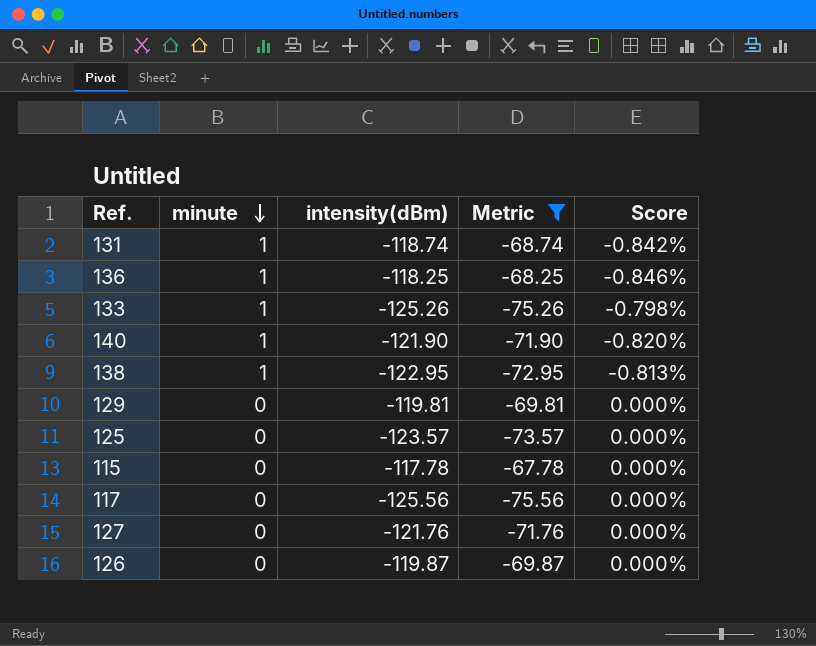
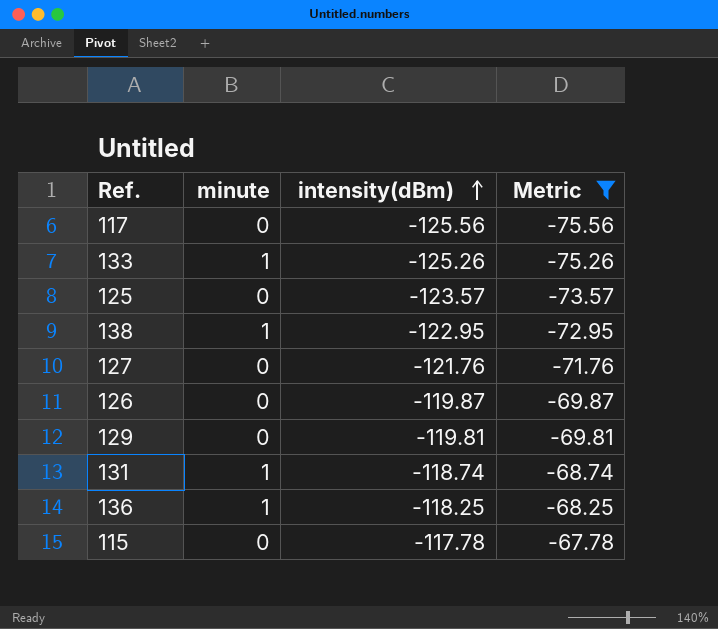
row order: minute descending -> intensity(dBm) ascending
column Score | formula: [minute] / [intensity(dBm)] -> none
row 140: 1 | -121.90 | -71.90 | -0.820% -> none

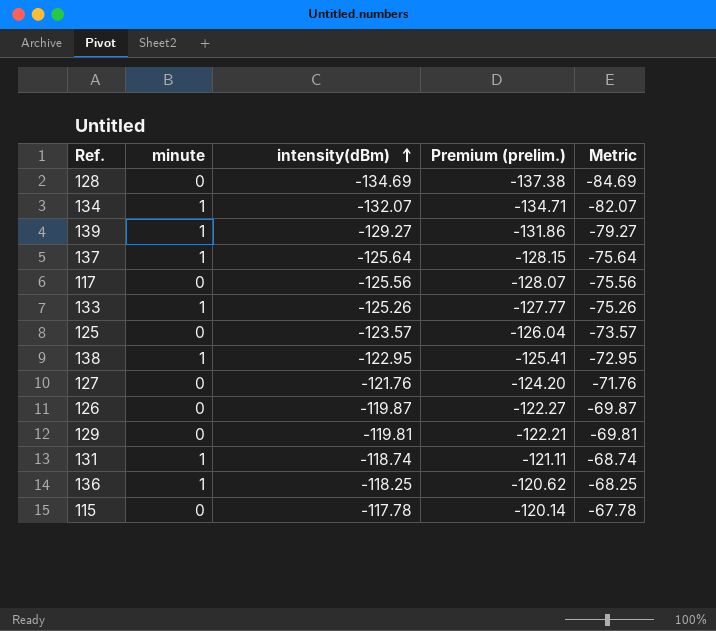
filter: Metric >= -75.56 -> none
column Premium (prelim.) | formula: none -> [intensity(dBm)] * 1.02

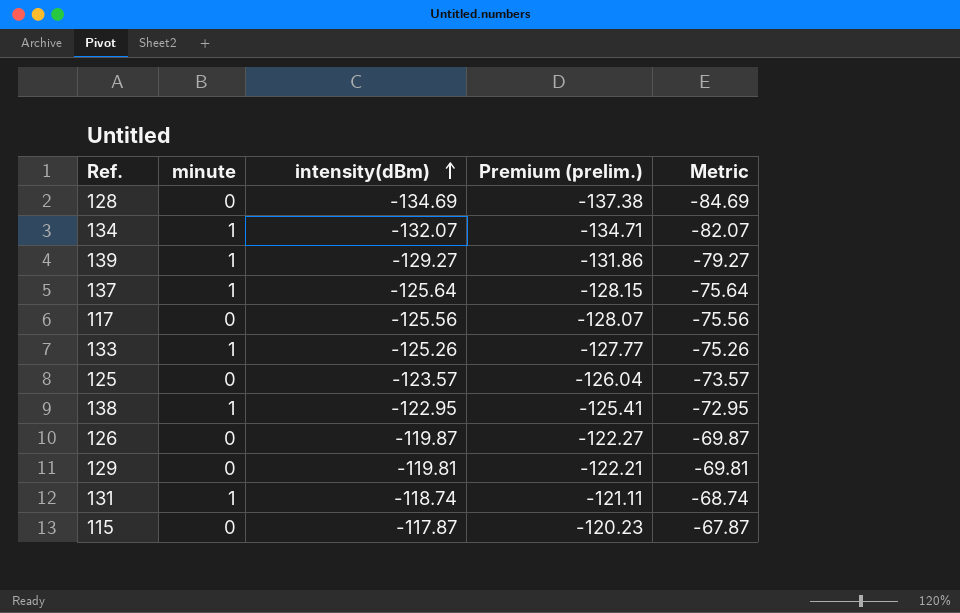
row 127: 0 | -121.76 | -124.20 | -71.76 -> none
row 136: 1 | -118.25 | -120.62 | -68.25 -> none
115 | intensity(dBm): -117.78 -> -117.87
115 | Premium (prelim.): -120.14 -> -120.23
115 | Metric: -67.78 -> -67.87

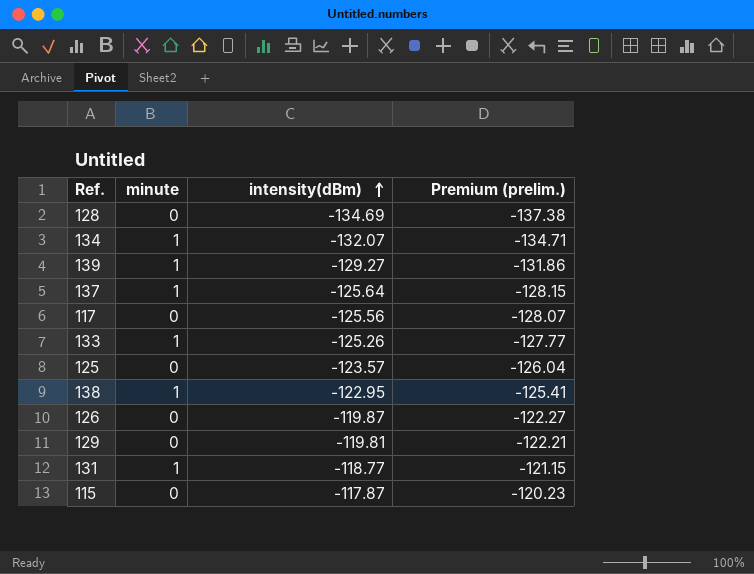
column Metric | formula: [intensity(dBm)] + 50 -> none
131 | intensity(dBm): -118.74 -> -118.77
131 | Premium (prelim.): -121.11 -> -121.15

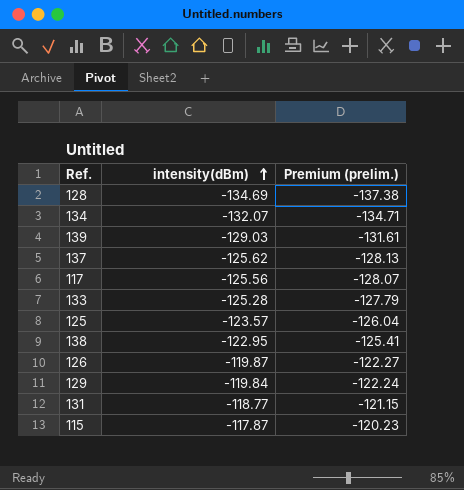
column minute | position: 2 -> none
139 | intensity(dBm): -129.27 -> -129.03
139 | Premium (prelim.): -131.86 -> -131.61
137 | intensity(dBm): -125.64 -> -125.62
137 | Premium (prelim.): -128.15 -> -128.13
133 | intensity(dBm): -125.26 -> -125.28
133 | Premium (prelim.): -127.77 -> -127.79
129 | intensity(dBm): -119.81 -> -119.84
129 | Premium (prelim.): -122.21 -> -122.24

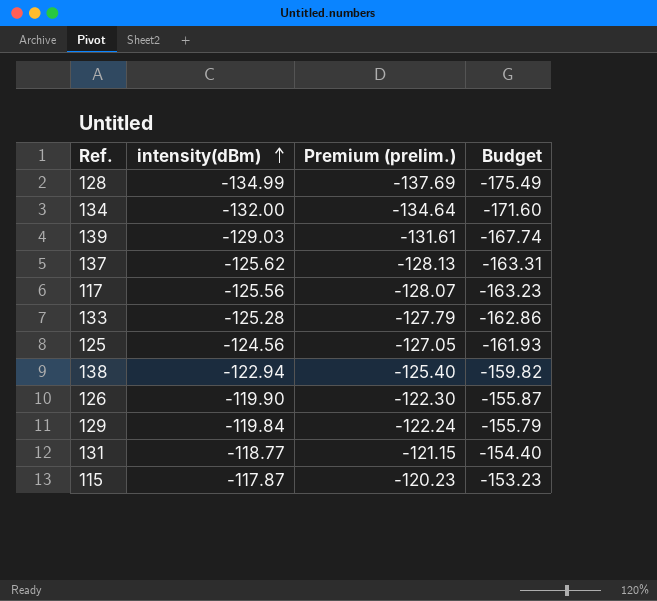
column Budget | formula: none -> [intensity(dBm)] * 1.3
128 | intensity(dBm): -134.69 -> -134.99
128 | Premium (prelim.): -137.38 -> -137.69
134 | intensity(dBm): -132.07 -> -132.00
134 | Premium (prelim.): -134.71 -> -134.64
125 | intensity(dBm): -123.57 -> -124.56
125 | Premium (prelim.): -126.04 -> -127.05
138 | intensity(dBm): -122.95 -> -122.94
138 | Premium (prelim.): -125.41 -> -125.40
126 | intensity(dBm): -119.87 -> -119.90
126 | Premium (prelim.): -122.27 -> -122.30

